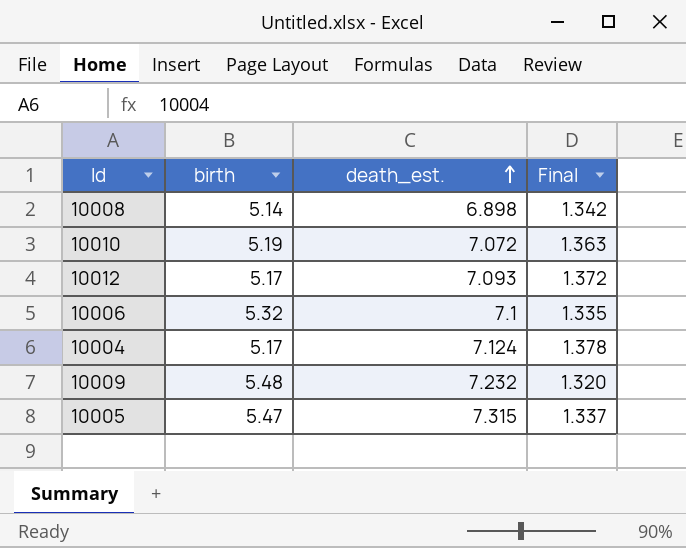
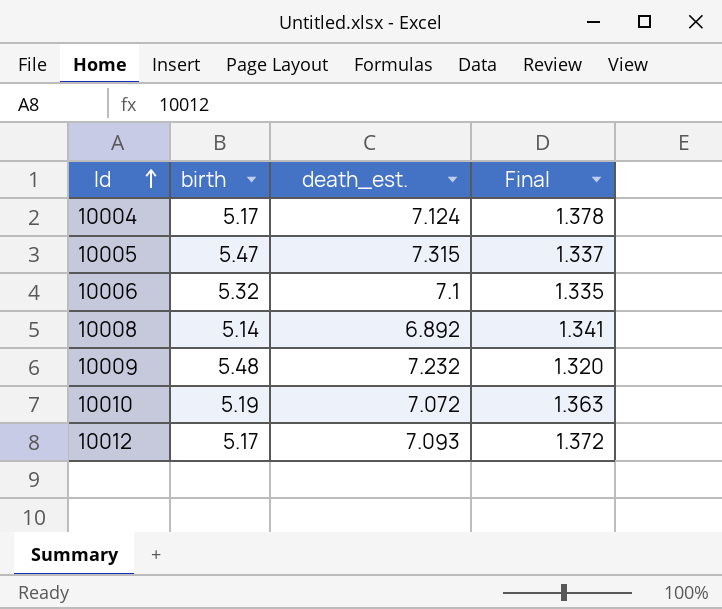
row order: death_est. ascending -> Id ascending
10008 | death_est.: 6.898 -> 6.892
10008 | Final: 1.342 -> 1.341

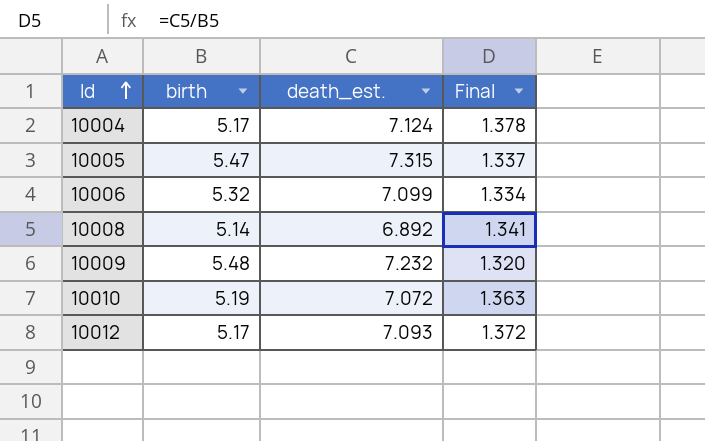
10006 | death_est.: 7.1 -> 7.099
10006 | Final: 1.335 -> 1.334

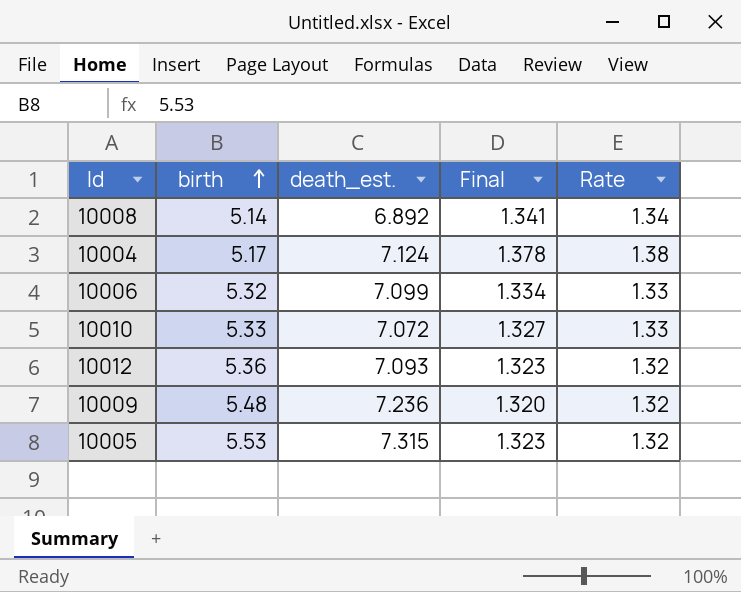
row order: Id ascending -> birth ascending
column Rate | formula: none -> [death_est.] / [birth]
10010 | birth: 5.19 -> 5.33
10010 | Final: 1.363 -> 1.327
10012 | birth: 5.17 -> 5.36
10012 | Final: 1.372 -> 1.323
10009 | death_est.: 7.232 -> 7.236
10005 | birth: 5.47 -> 5.53
10005 | Final: 1.337 -> 1.323

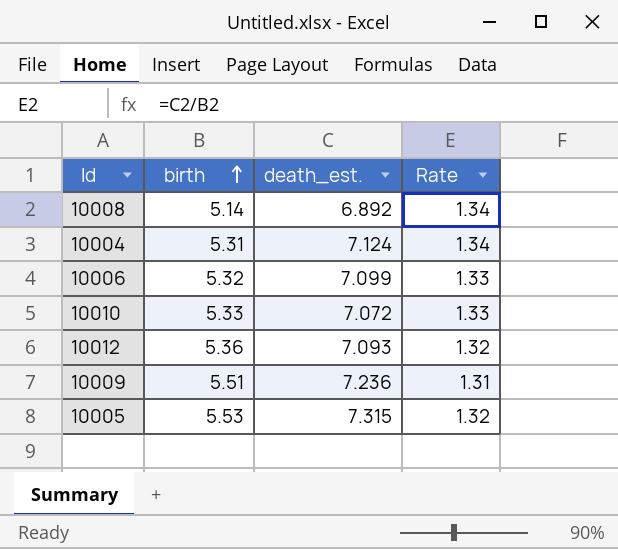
column Final | formula: [death_est.] / [birth] -> none
10004 | birth: 5.17 -> 5.31
10004 | Rate: 1.38 -> 1.34
10009 | birth: 5.48 -> 5.51
10009 | Rate: 1.32 -> 1.31

